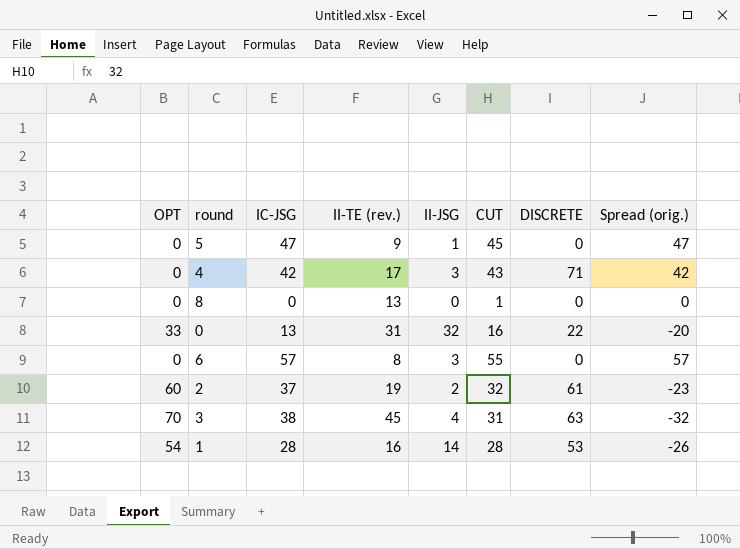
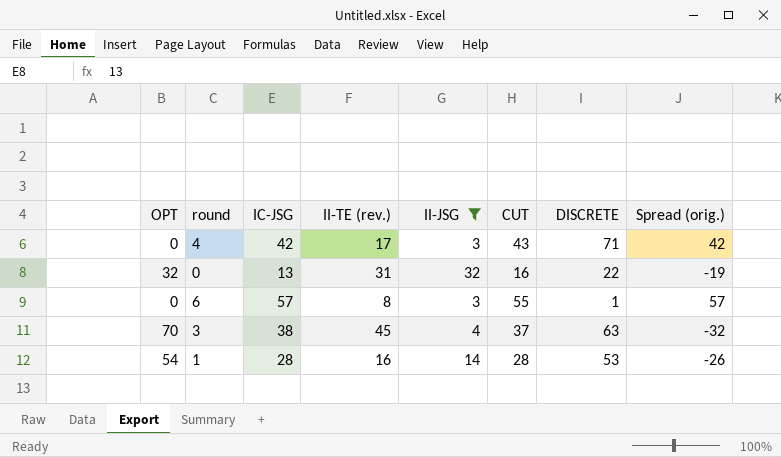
filter: none -> II-JSG >= 3
0 | OPT: 33 -> 32
0 | Spread (orig.): -20 -> -19
6 | DISCRETE: 0 -> 1
3 | CUT: 31 -> 37

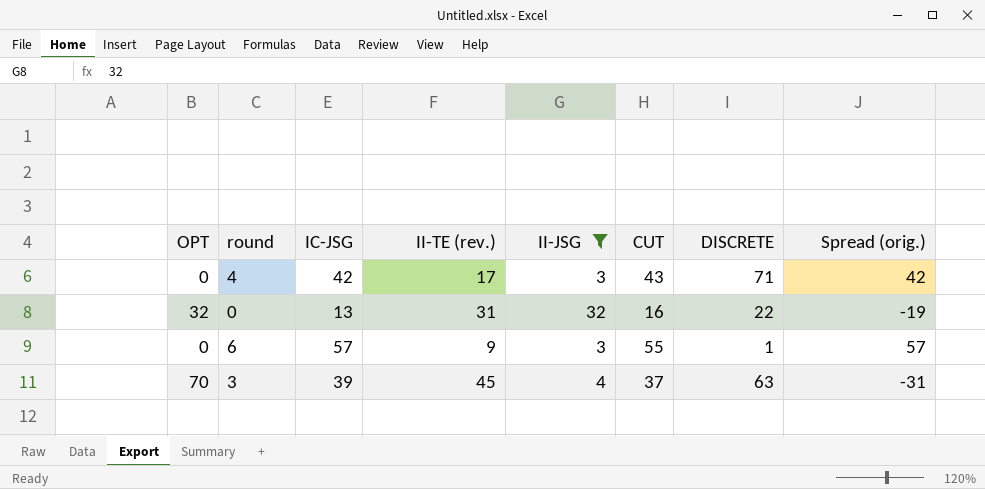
row 1: 54 | 28 | 16 | 14 | 28 | 53 | -26 -> none
6 | II-TE (rev.): 8 -> 9
3 | IC-JSG: 38 -> 39
3 | Spread (orig.): -32 -> -31

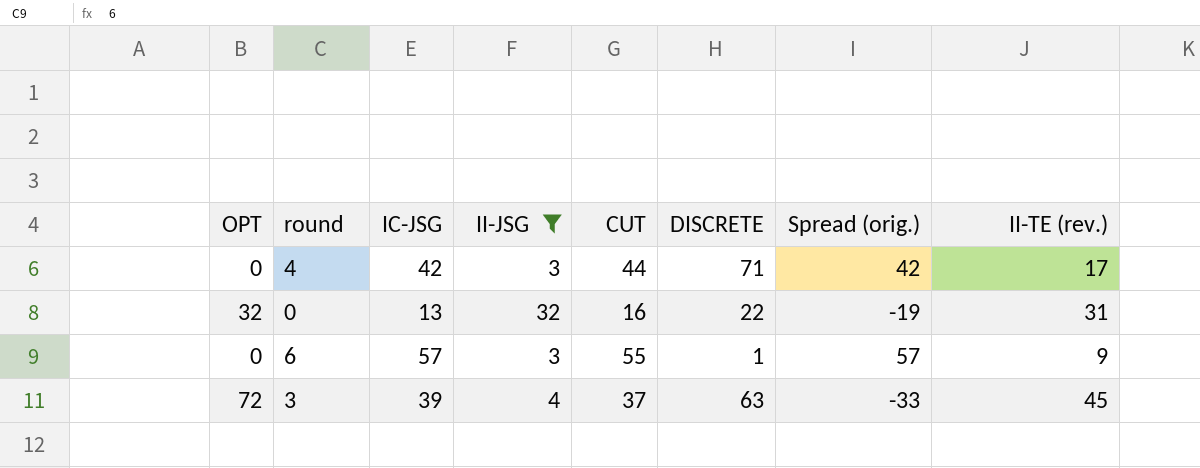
column II-TE (rev.) | position: 4 -> 8
4 | CUT: 43 -> 44
3 | OPT: 70 -> 72
3 | Spread (orig.): -31 -> -33

